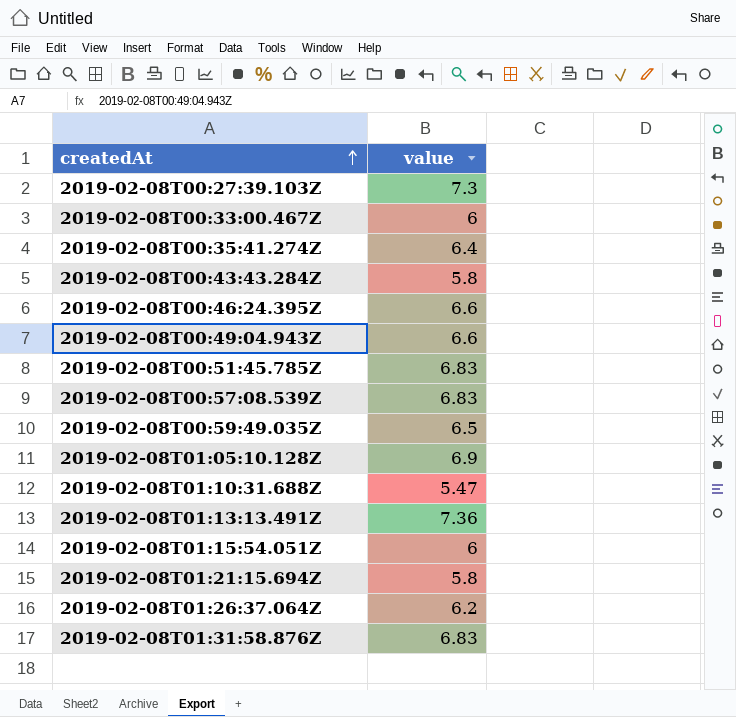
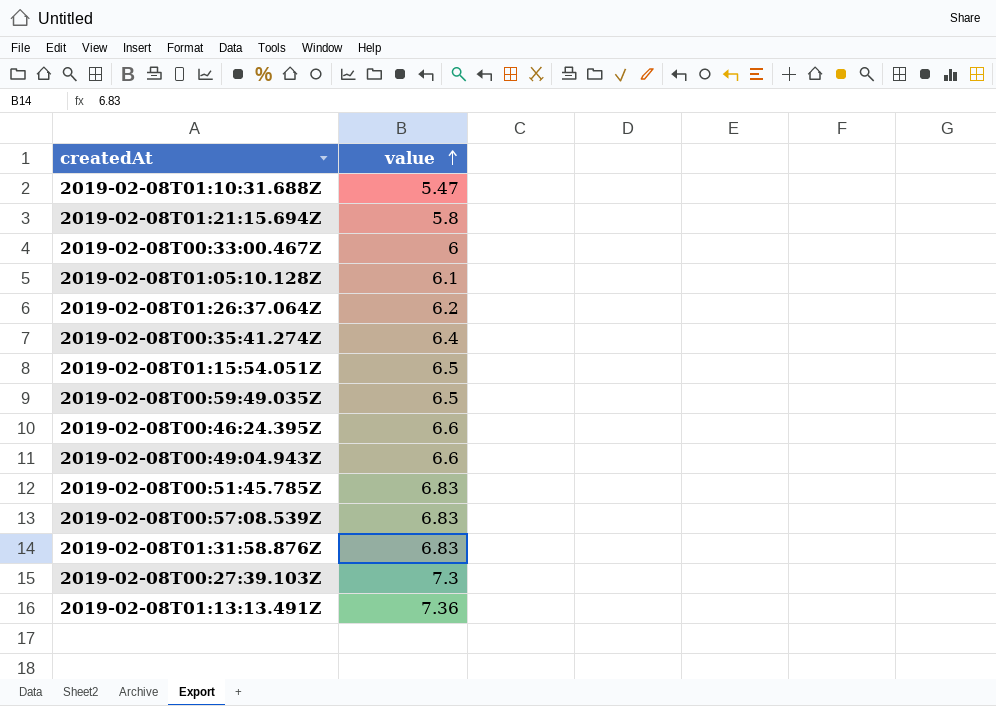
row order: createdAt ascending -> value ascending
row 2019-02-08T00:43:43.284Z: 5.8 -> none
2019-02-08T01:05:10.128Z | value: 6.9 -> 6.1
2019-02-08T01:15:54.051Z | value: 6 -> 6.5

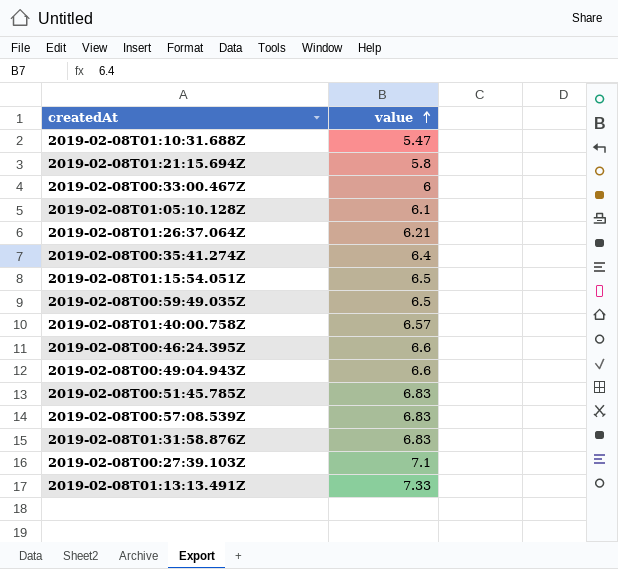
2019-02-08T01:26:37.064Z | value: 6.2 -> 6.21
row 2019-02-08T01:40:00.758Z: none -> 6.57
2019-02-08T00:27:39.103Z | value: 7.3 -> 7.1
2019-02-08T01:13:13.491Z | value: 7.36 -> 7.33

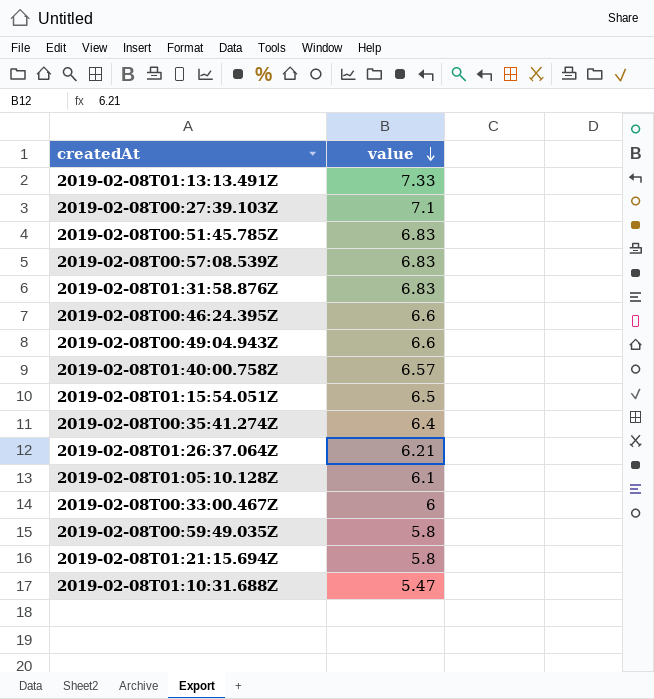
row order: value ascending -> value descending
2019-02-08T00:59:49.035Z | value: 6.5 -> 5.8

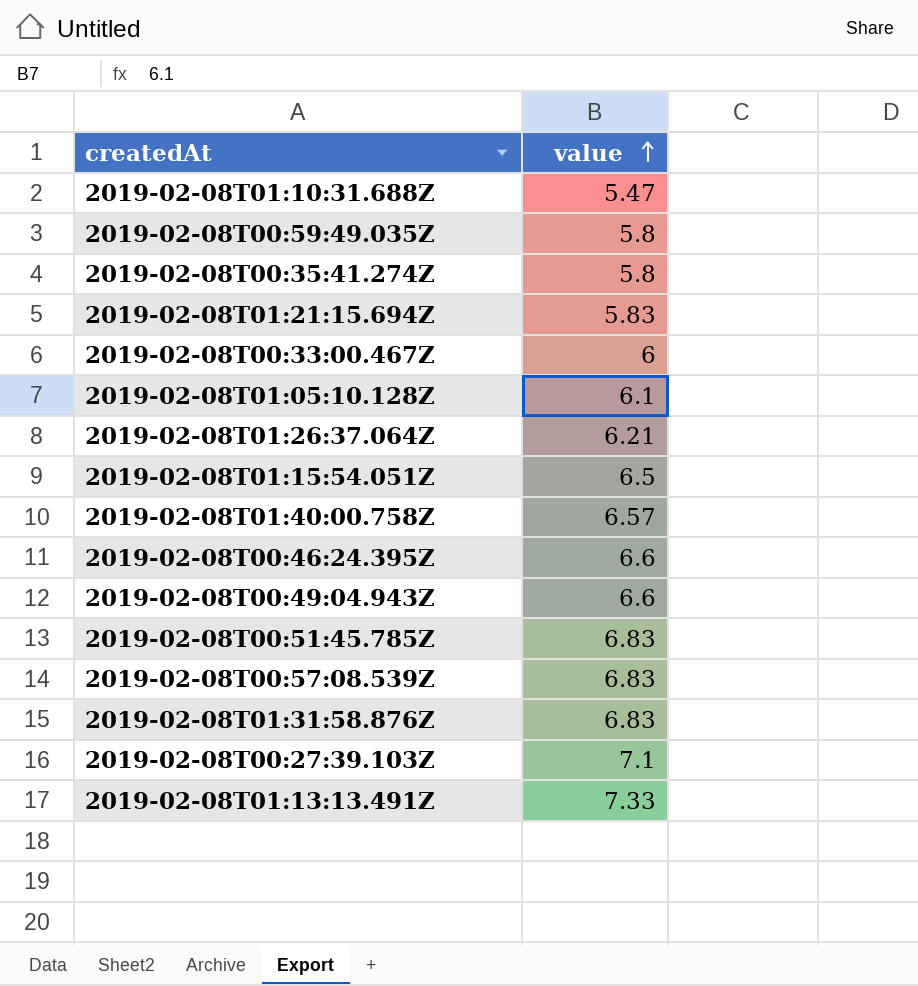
row order: value descending -> value ascending
2019-02-08T00:35:41.274Z | value: 6.4 -> 5.8
2019-02-08T01:21:15.694Z | value: 5.8 -> 5.83

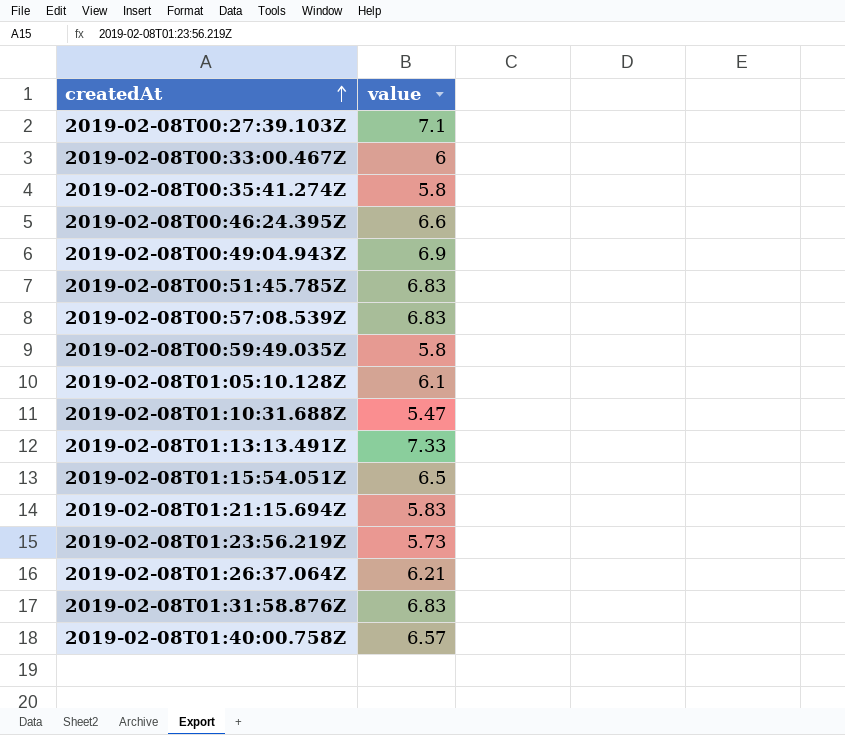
row order: value ascending -> createdAt ascending
2019-02-08T00:49:04.943Z | value: 6.6 -> 6.9
row 2019-02-08T01:23:56.219Z: none -> 5.73

